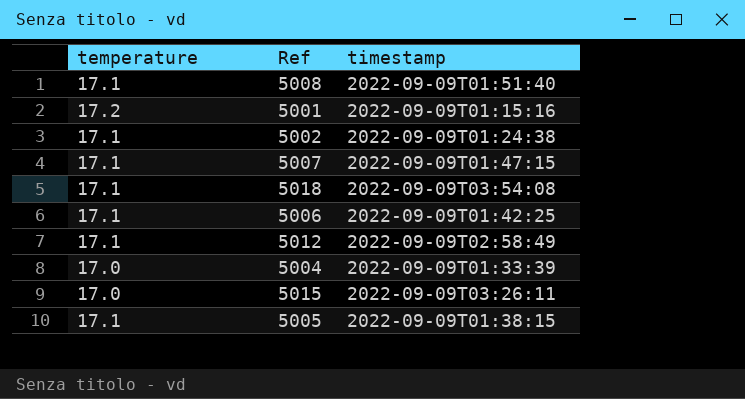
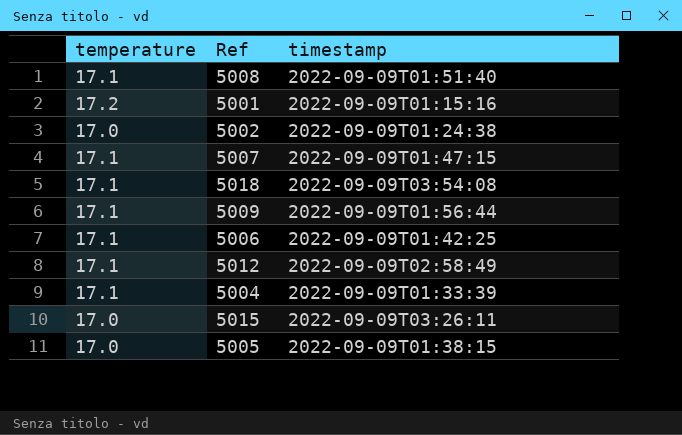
5002 | temperature: 17.1 -> 17.0
row 5009: none -> 17.1 | 2022-09-09T01:56:44
5004 | temperature: 17.0 -> 17.1
5005 | temperature: 17.1 -> 17.0

